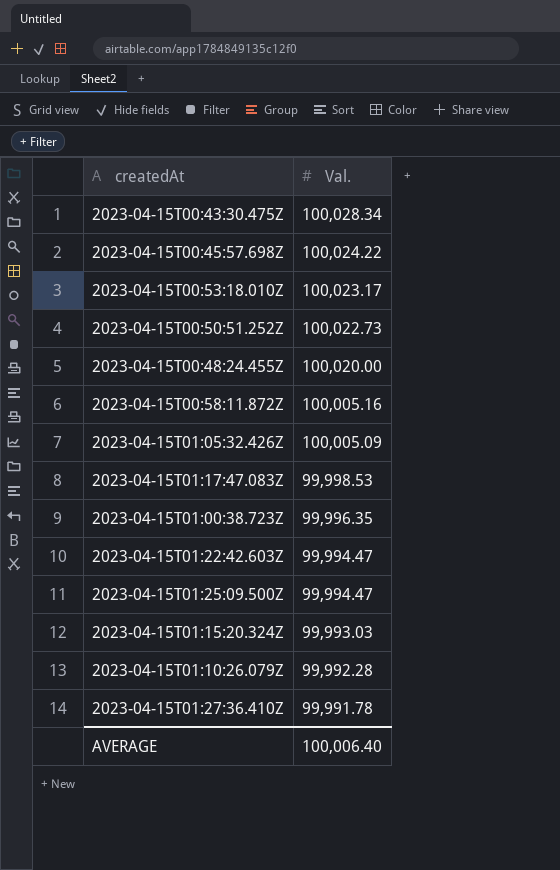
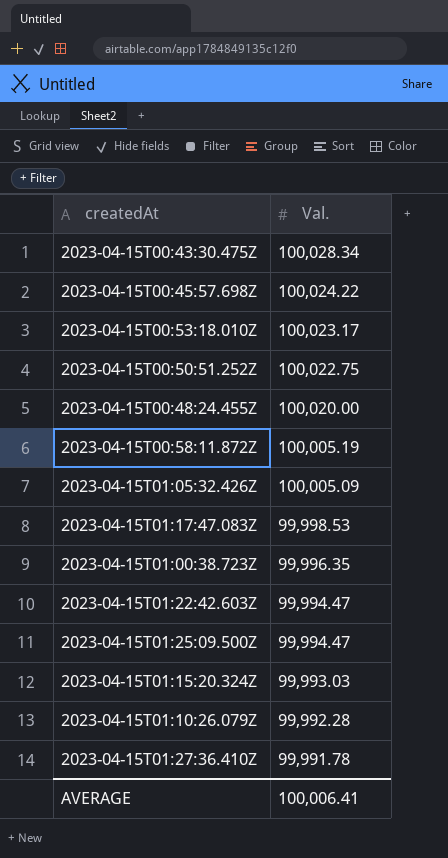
2023-04-15T00:50:51.252Z | Val.: 100,022.73 -> 100,022.75
2023-04-15T00:58:11.872Z | Val.: 100,005.16 -> 100,005.19
AVERAGE | Val.: 100,006.40 -> 100,006.41

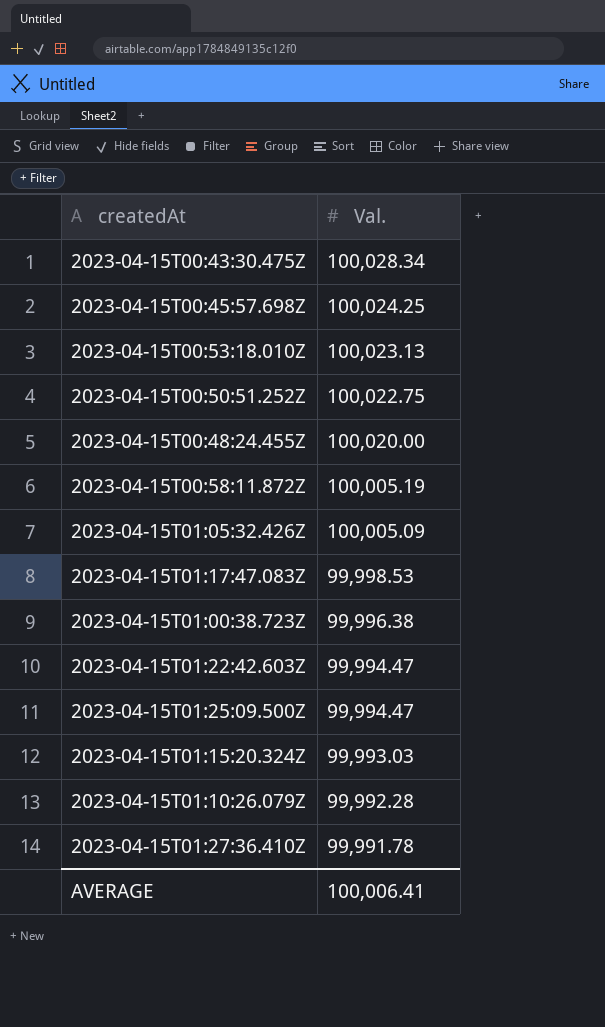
2023-04-15T00:45:57.698Z | Val.: 100,024.22 -> 100,024.25
2023-04-15T00:53:18.010Z | Val.: 100,023.17 -> 100,023.13
2023-04-15T01:00:38.723Z | Val.: 99,996.35 -> 99,996.38

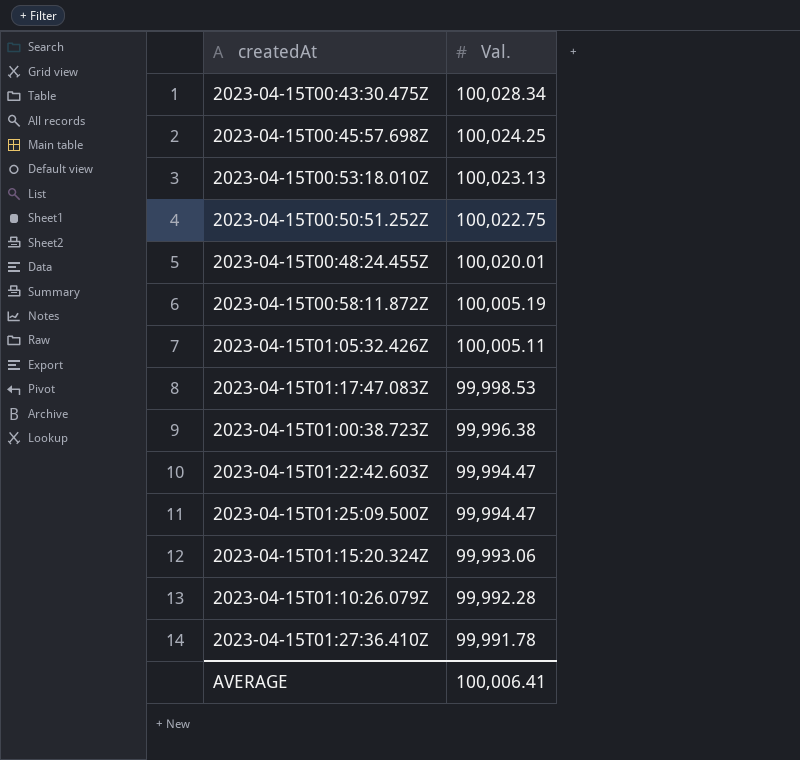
2023-04-15T00:48:24.455Z | Val.: 100,020.00 -> 100,020.01
2023-04-15T01:05:32.426Z | Val.: 100,005.09 -> 100,005.11
2023-04-15T01:15:20.324Z | Val.: 99,993.03 -> 99,993.06

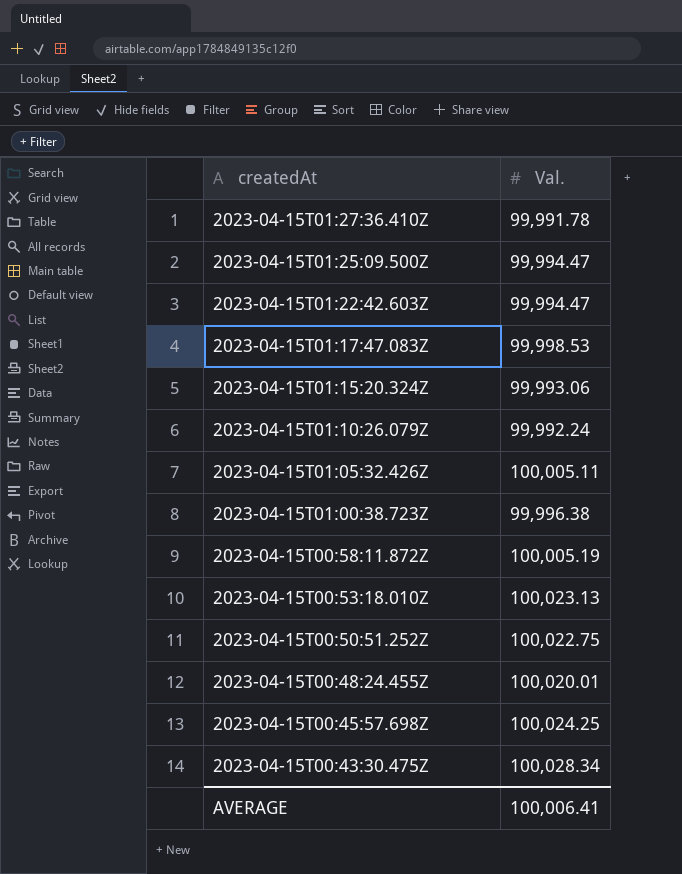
row order: Val. descending -> createdAt descending
2023-04-15T01:10:26.079Z | Val.: 99,992.28 -> 99,992.24

